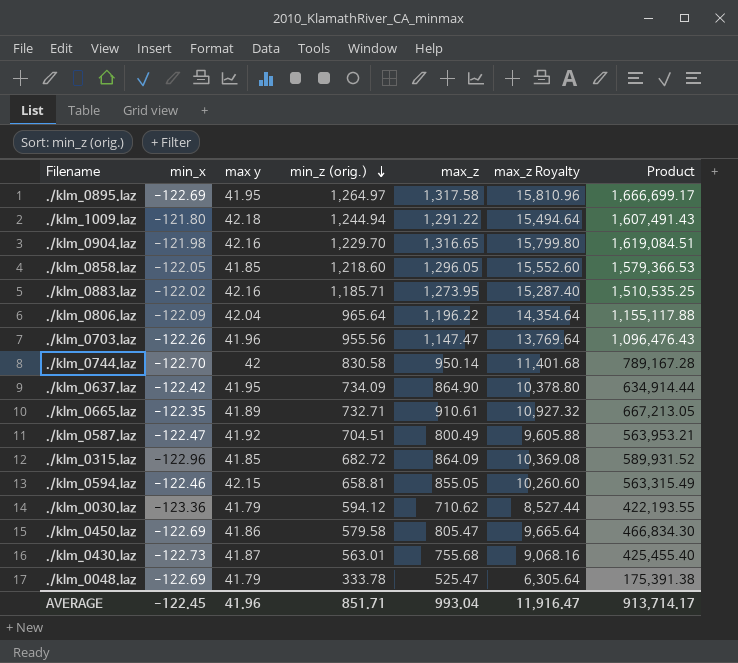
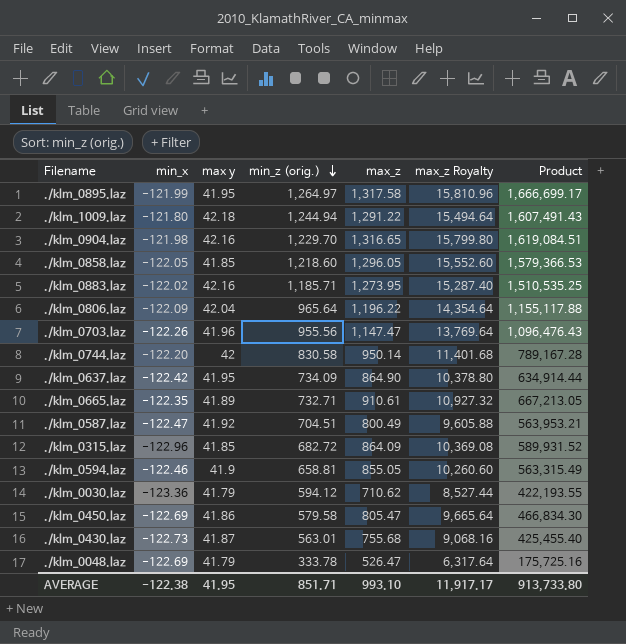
./klm_0895.laz | min_x: -122.69 -> -121.99
./klm_0744.laz | min_x: -122.70 -> -122.20
./klm_0594.laz | max y: 42.15 -> 41.9
./klm_0048.laz | max_z: 525.47 -> 526.47
./klm_0048.laz | max_z Royalty: 6,305.64 -> 6,317.64
./klm_0048.laz | Product: 175,391.38 -> 175,725.16
AVERAGE | min_x: -122.45 -> -122.38
AVERAGE | max y: 41.96 -> 41.95
AVERAGE | max_z: 993.04 -> 993.10
AVERAGE | max_z Royalty: 11,916.47 -> 11,917.17
AVERAGE | Product: 913,714.17 -> 913,733.80

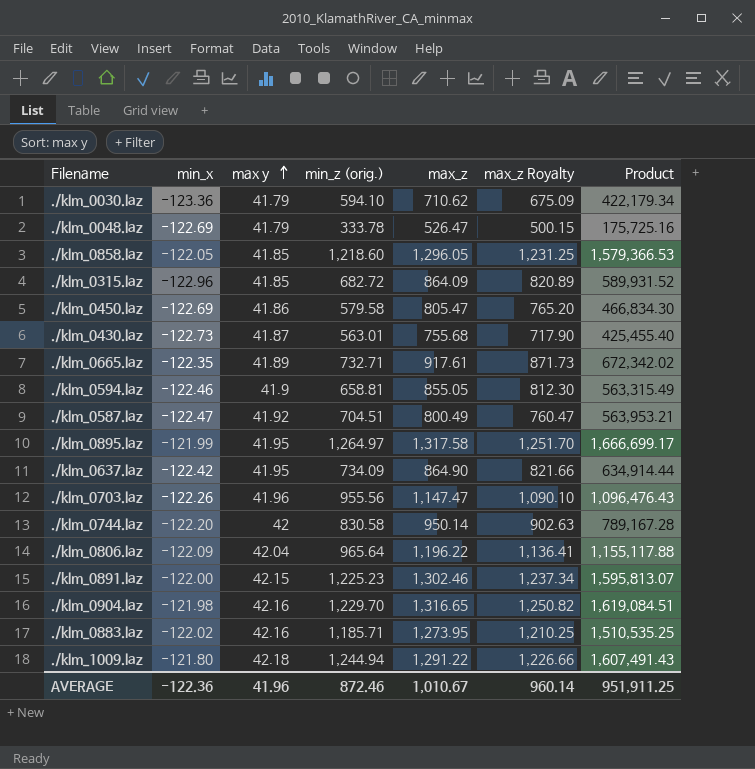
row order: min_z (orig.) descending -> max y ascending
column max_z Royalty | formula: [max_z] * 12 -> [max_z] * 0.95
./klm_0030.laz | min_z (orig.): 594.12 -> 594.10
./klm_0030.laz | Product: 422,193.55 -> 422,179.34
./klm_0665.laz | max_z: 910.61 -> 917.61
./klm_0665.laz | Product: 667,213.05 -> 672,342.02
row ./klm_0891.laz: none -> -122.00 | 42.15 | 1,225.23 | 1,302.46 | 1,237.34 | 1,595,813.07
AVERAGE | min_x: -122.38 -> -122.36
AVERAGE | max y: 41.95 -> 41.96
AVERAGE | min_z (orig.): 851.71 -> 872.46
AVERAGE | max_z: 993.10 -> 1,010.67
AVERAGE | max_z Royalty: 11,917.17 -> 960.14
AVERAGE | Product: 913,733.80 -> 951,911.25

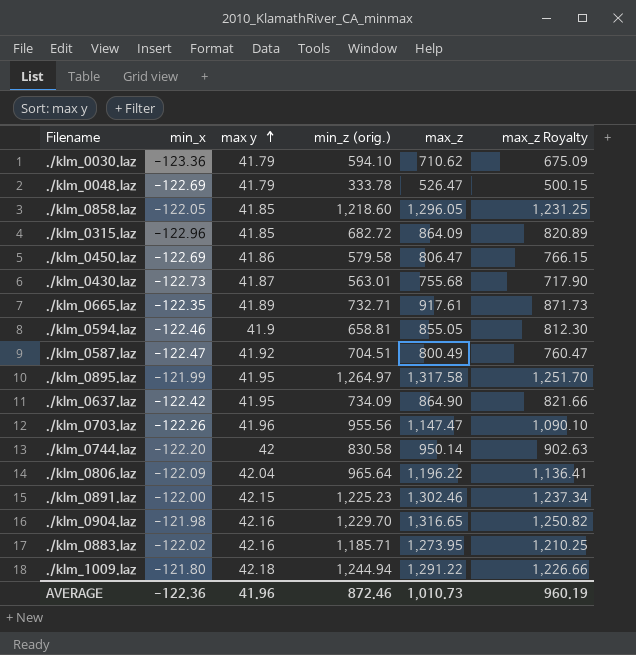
column Product | formula: [min_z (orig.)] * [max_z] -> none
./klm_0450.laz | max_z: 805.47 -> 806.47
./klm_0450.laz | max_z Royalty: 765.20 -> 766.15
AVERAGE | max_z: 1,010.67 -> 1,010.73
AVERAGE | max_z Royalty: 960.14 -> 960.19

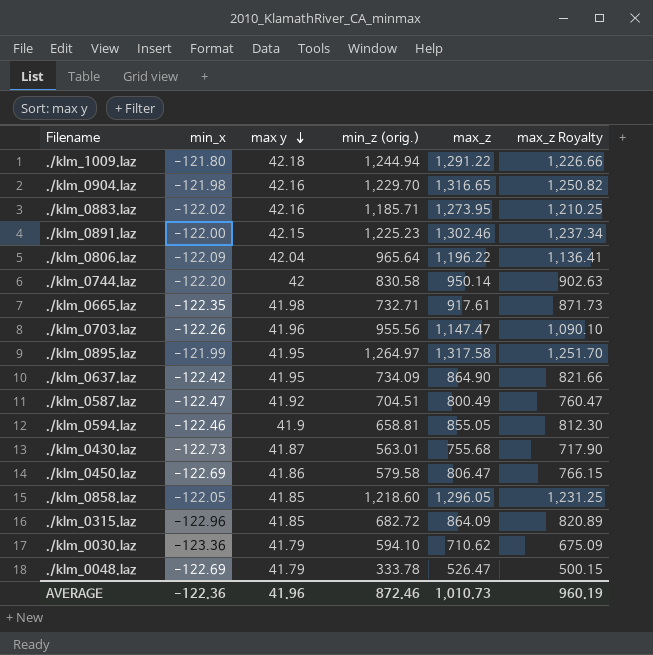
row order: max y ascending -> max y descending
./klm_0665.laz | max y: 41.89 -> 41.98

